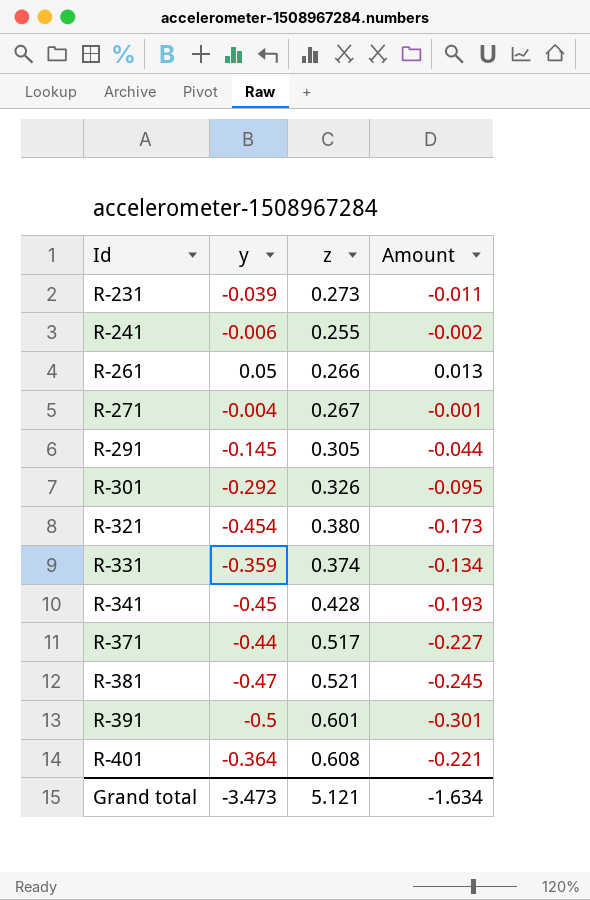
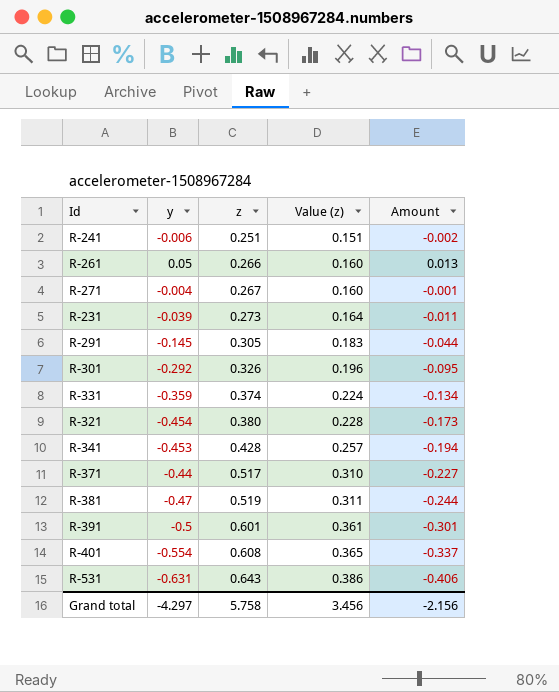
row order: Id ascending -> z ascending
column Value (z) | formula: none -> [z] * 0.6
R-241 | z: 0.255 -> 0.251
R-341 | y: -0.45 -> -0.453
R-341 | Amount: -0.193 -> -0.194
R-381 | z: 0.521 -> 0.519
R-381 | Amount: -0.245 -> -0.244
R-401 | y: -0.364 -> -0.554
R-401 | Amount: -0.221 -> -0.337
row R-531: none -> -0.631 | 0.643 | 0.386 | -0.406
Grand total | y: -3.473 -> -4.297
Grand total | z: 5.121 -> 5.758
Grand total | Amount: -1.634 -> -2.156

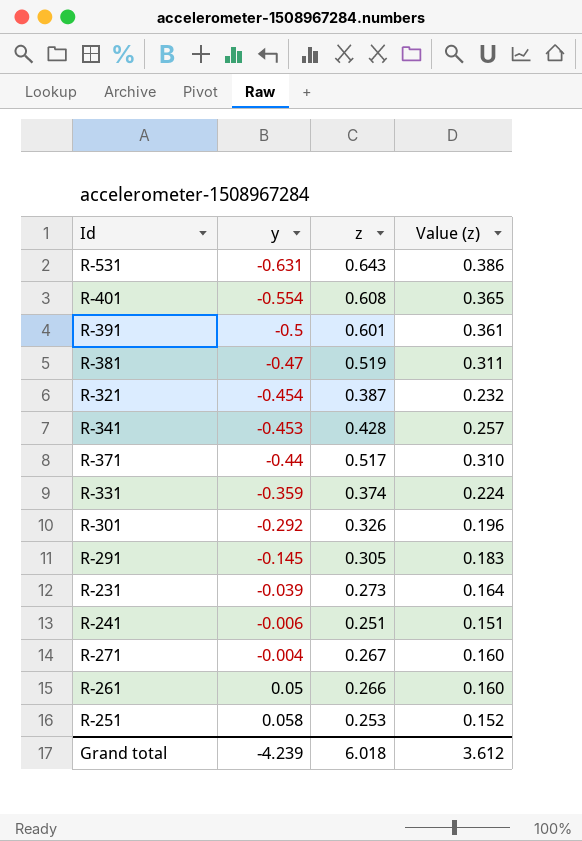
row order: z ascending -> y ascending
column Amount | formula: [y] * [z] -> none
R-321 | z: 0.380 -> 0.387
R-321 | Value (z): 0.228 -> 0.232
row R-251: none -> 0.058 | 0.253 | 0.152
Grand total | y: -4.297 -> -4.239
Grand total | z: 5.758 -> 6.018
Grand total | Value (z): 3.456 -> 3.612

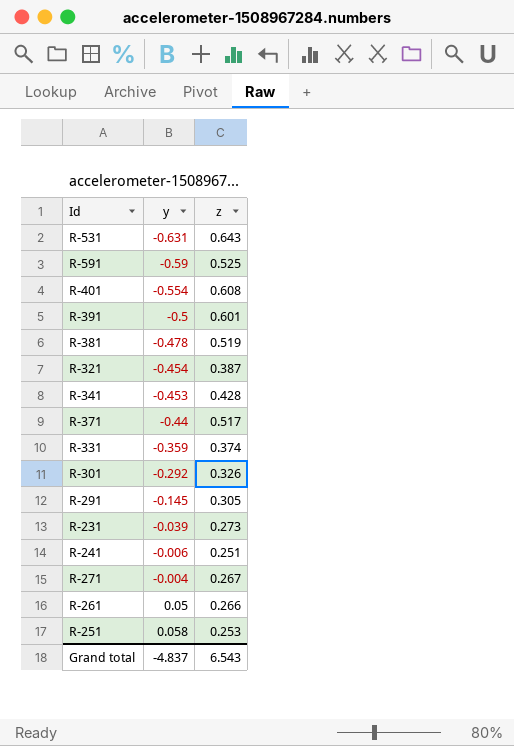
column Value (z) | formula: [z] * 0.6 -> none
row R-591: none -> -0.59 | 0.525
R-381 | y: -0.47 -> -0.478
Grand total | y: -4.239 -> -4.837
Grand total | z: 6.018 -> 6.543

